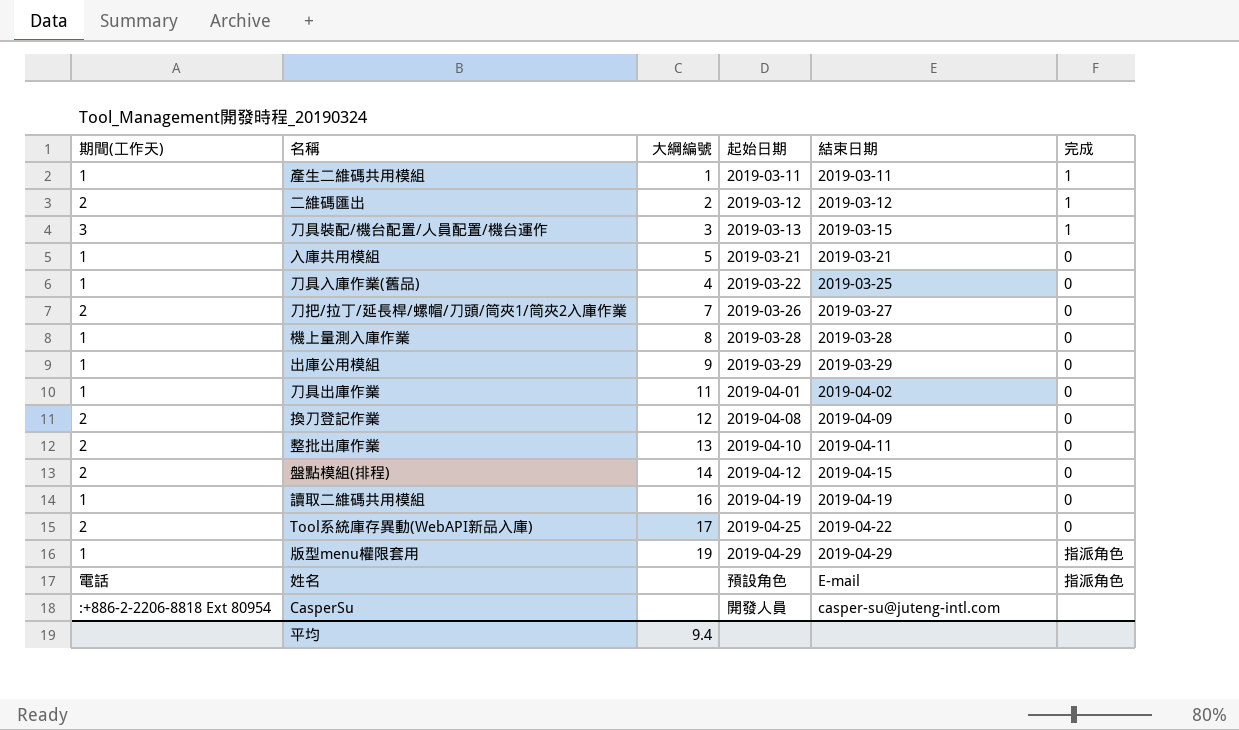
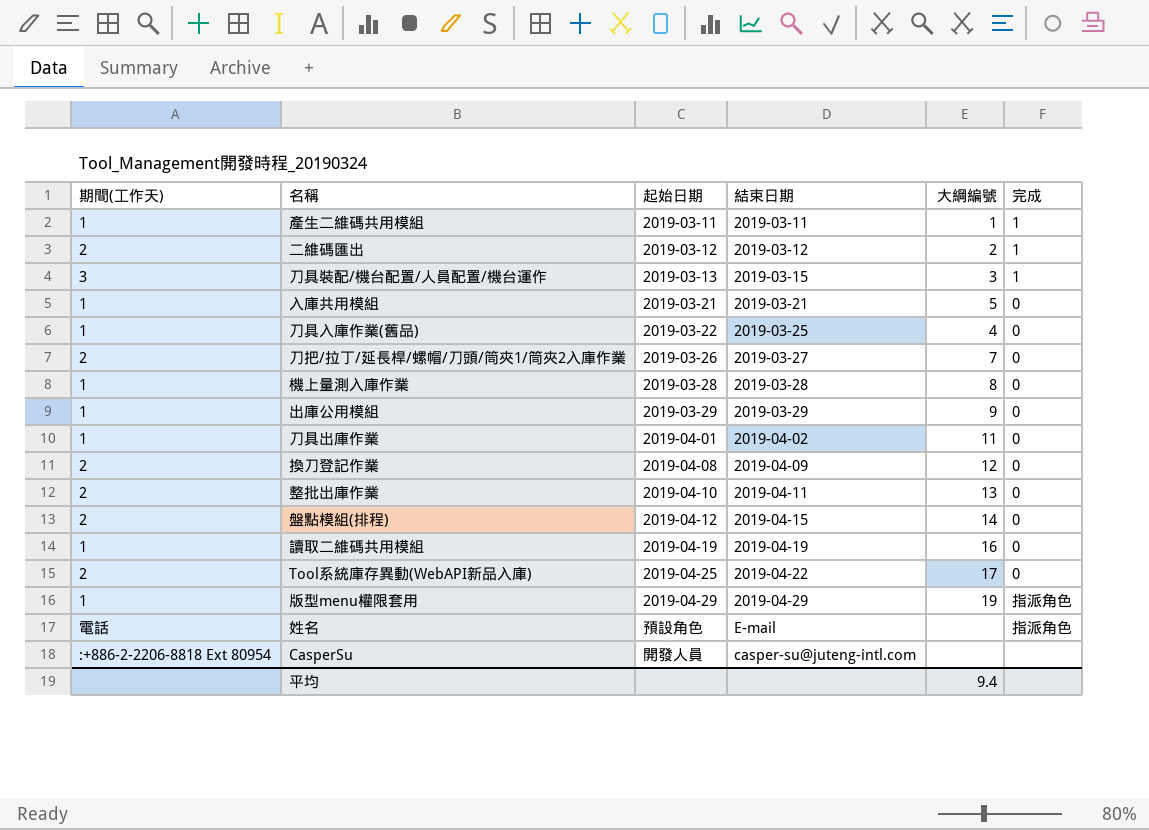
column 大綱編號 | position: 3 -> 5

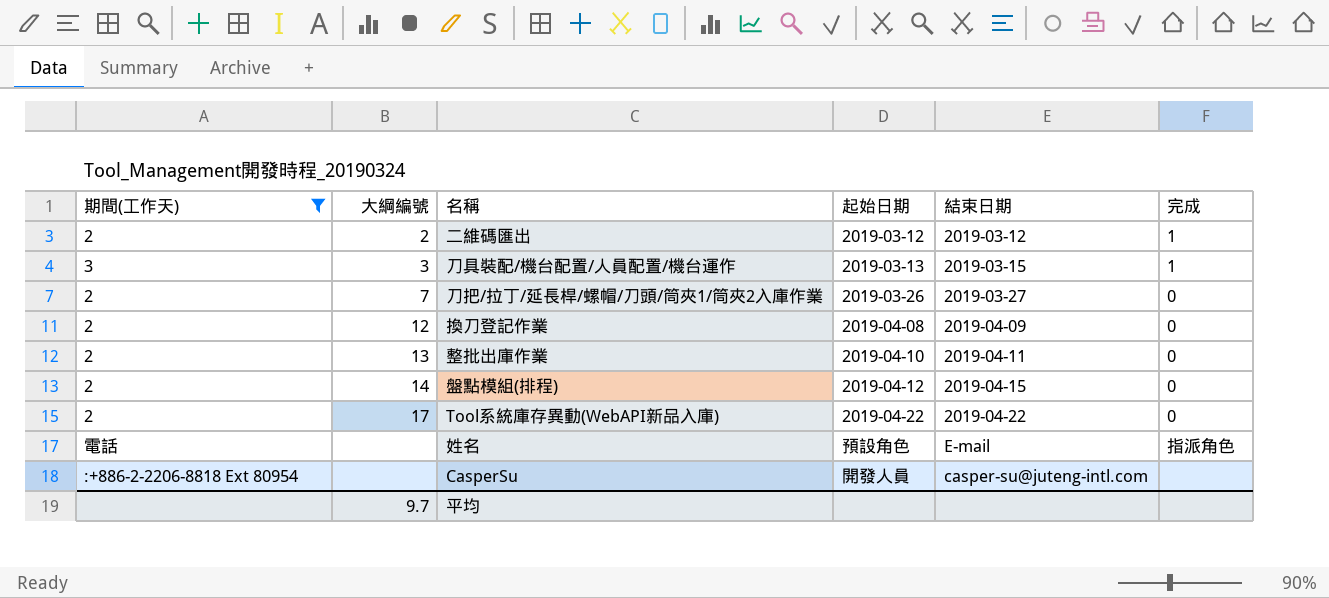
filter: none -> 期間(工作天) != 1
column 大綱編號 | position: 5 -> 2
Tool系統庫存異動(WebAPI新品入庫) | 起始日期: 2019-04-25 -> 2019-04-22
平均 | 大綱編號: 9.4 -> 9.7

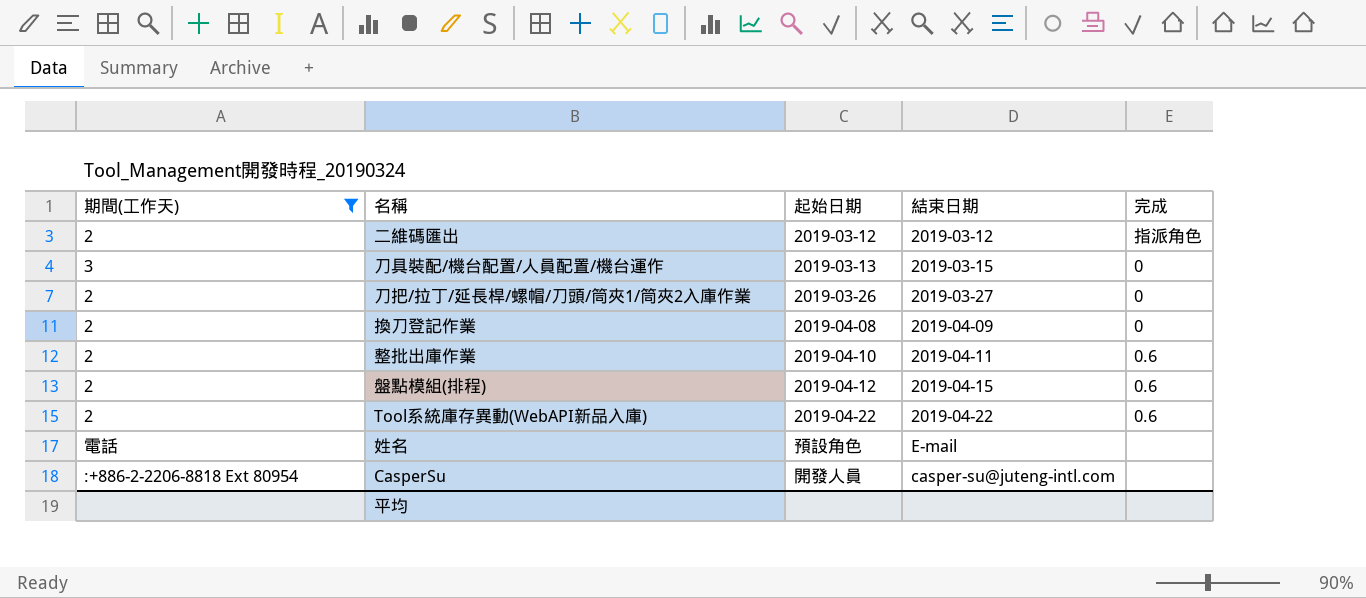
column 大綱編號 | position: 2 -> none
二維碼匯出 | 完成: 1 -> 指派角色
刀具裝配/機台配置/人員配置/機台運作 | 完成: 1 -> 0
整批出庫作業 | 完成: 0 -> 0.6
盤點模組(排程) | 完成: 0 -> 0.6
Tool系統庫存異動(WebAPI新品入庫) | 完成: 0 -> 0.6
姓名 | 完成: 指派角色 -> none

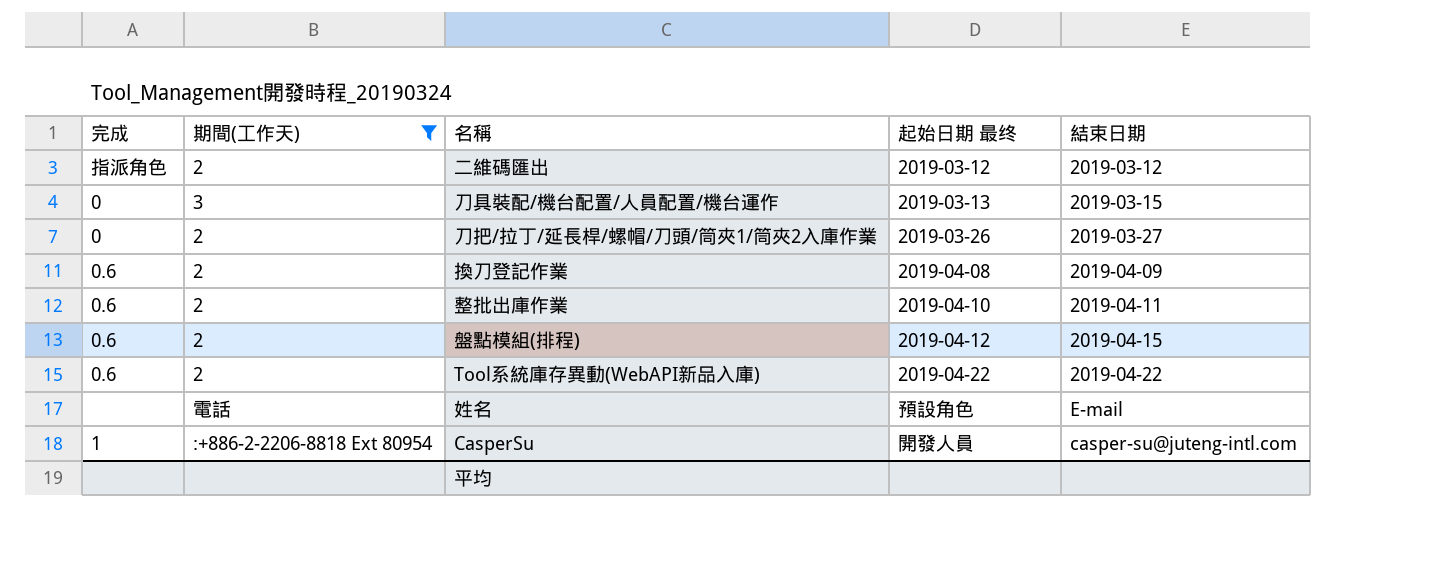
column 完成 | position: 5 -> 1
column name: 起始日期 -> 起始日期 最终
換刀登記作業 | 完成: 0 -> 0.6
CasperSu | 完成: none -> 1

